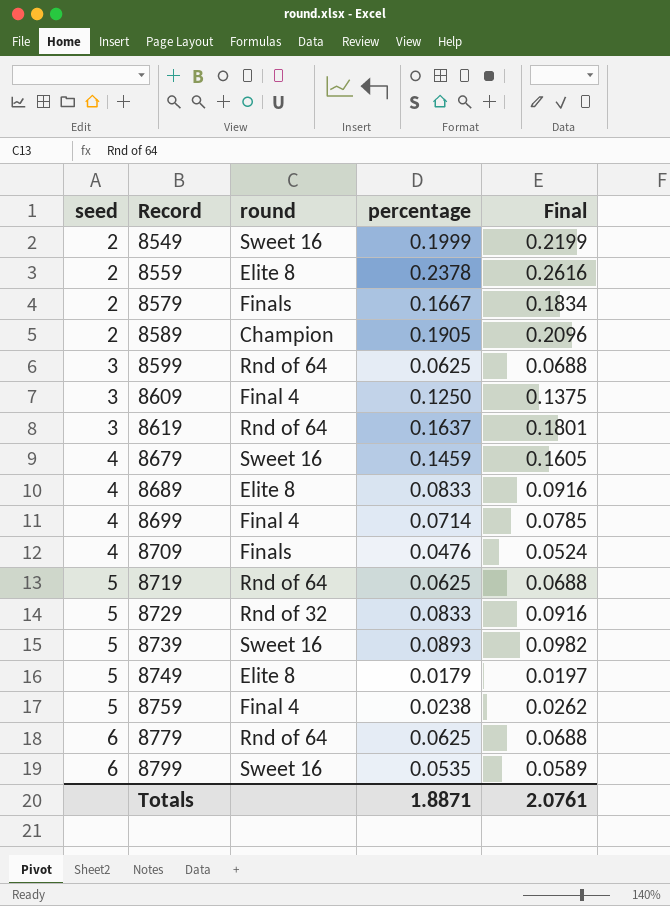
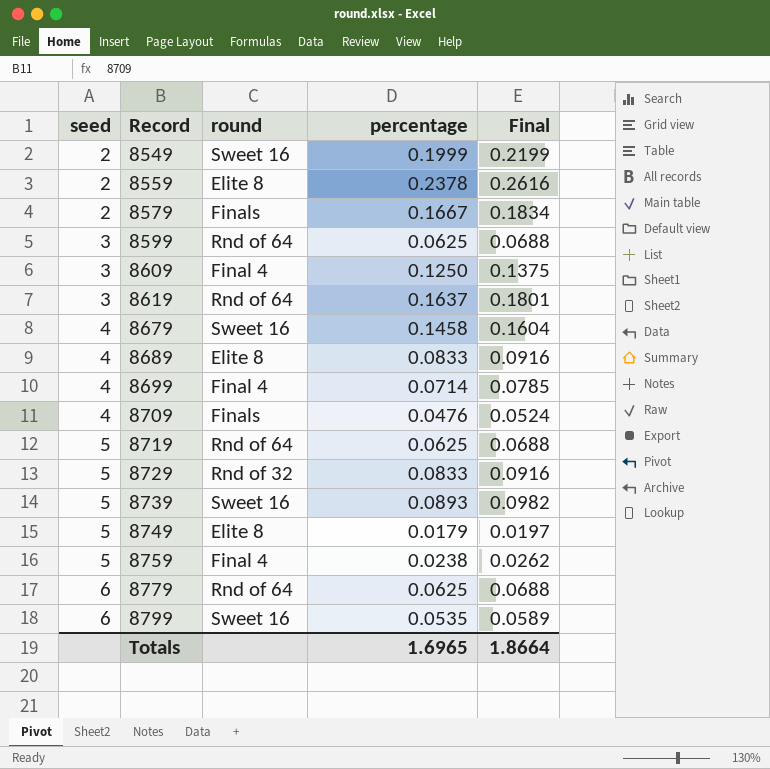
row 8589: 2 | Champion | 0.1905 | 0.2096 -> none
8679 | percentage: 0.1459 -> 0.1458
8679 | Final: 0.1605 -> 0.1604
Totals | percentage: 1.8871 -> 1.6965
Totals | Final: 2.0761 -> 1.8664

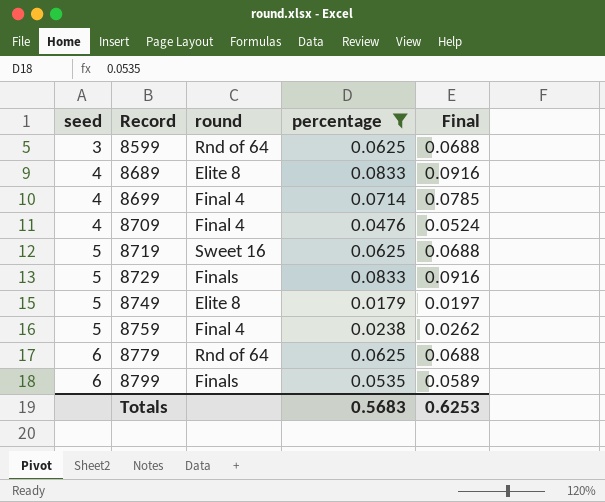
filter: none -> percentage <= 0.0833
8709 | round: Finals -> Final 4
8719 | round: Rnd of 64 -> Sweet 16
8729 | round: Rnd of 32 -> Finals
8799 | round: Sweet 16 -> Finals
Totals | percentage: 1.6965 -> 0.5683
Totals | Final: 1.8664 -> 0.6253

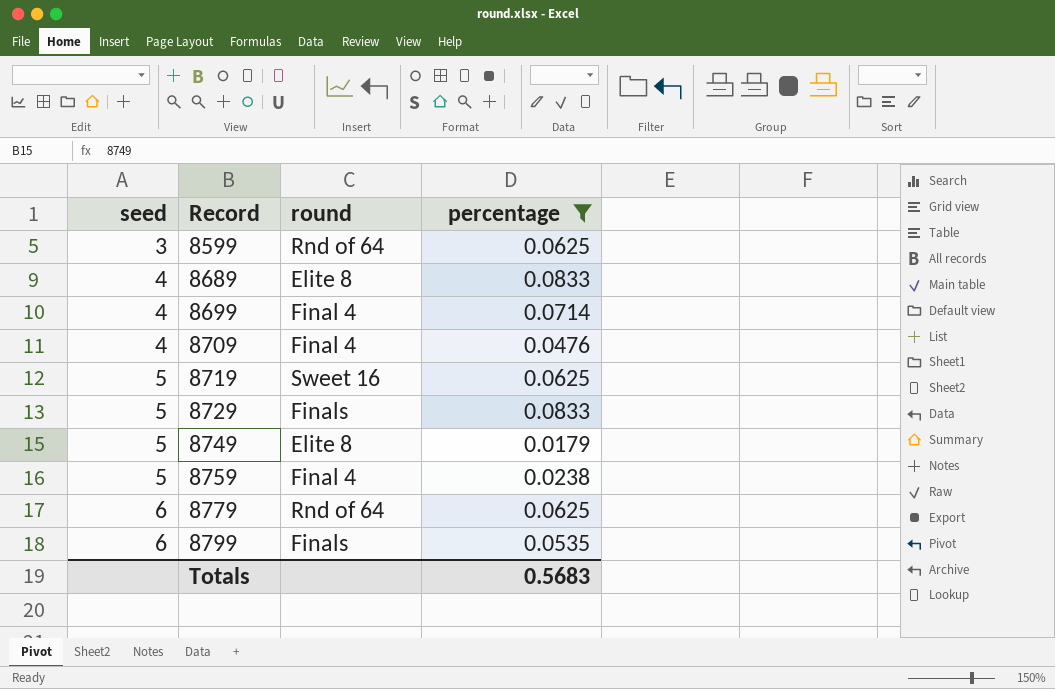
column Final | formula: [percentage] * 1.1 -> none

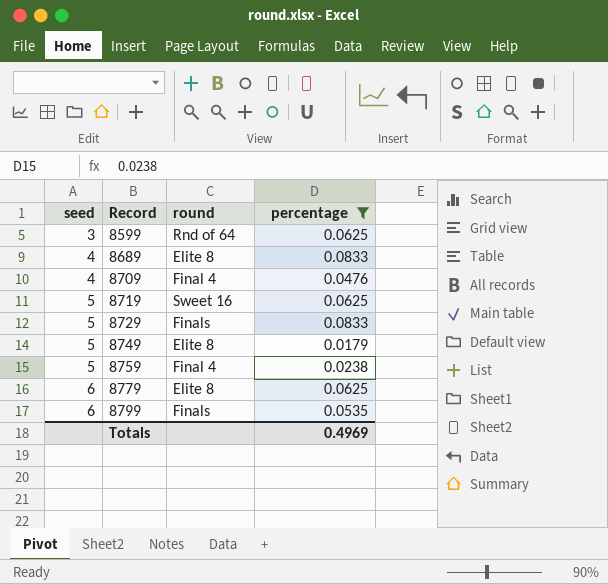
row 8699: 4 | Final 4 | 0.0714 -> none
8779 | round: Rnd of 64 -> Elite 8
Totals | percentage: 0.5683 -> 0.4969

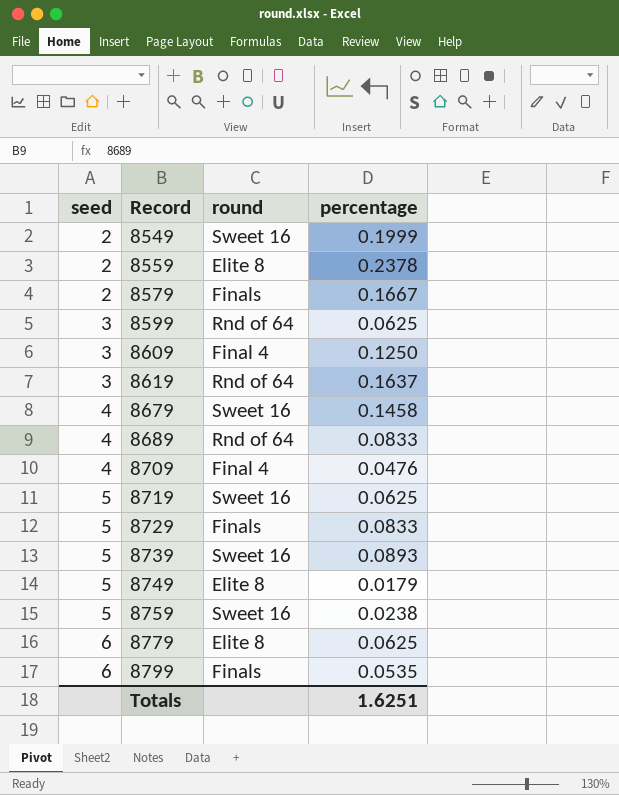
filter: percentage <= 0.0833 -> none
8689 | round: Elite 8 -> Rnd of 64
8759 | round: Final 4 -> Sweet 16
Totals | percentage: 0.4969 -> 1.6251

